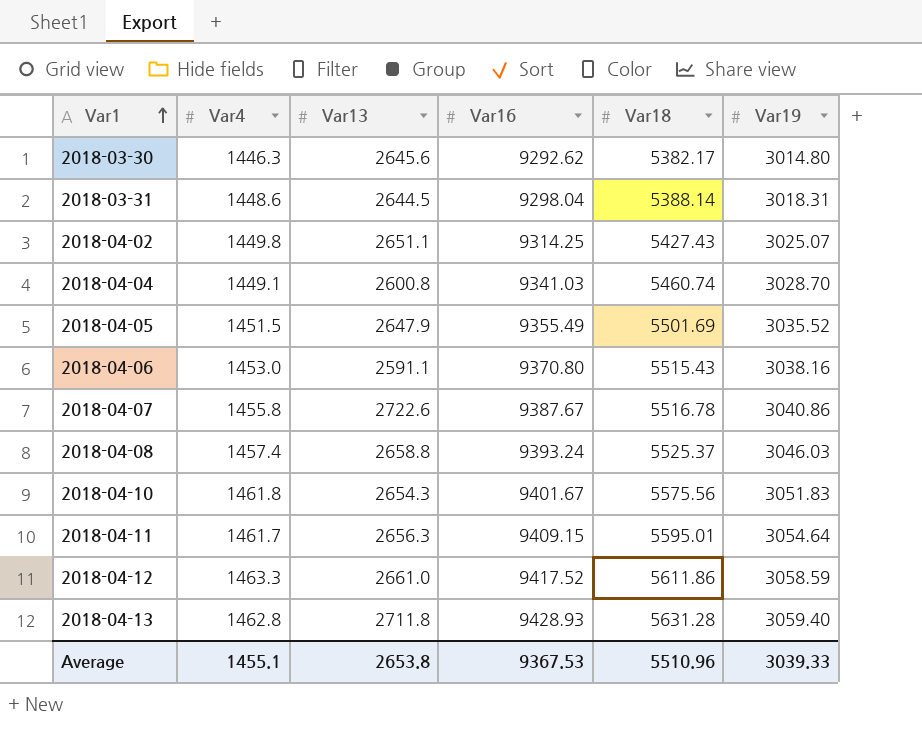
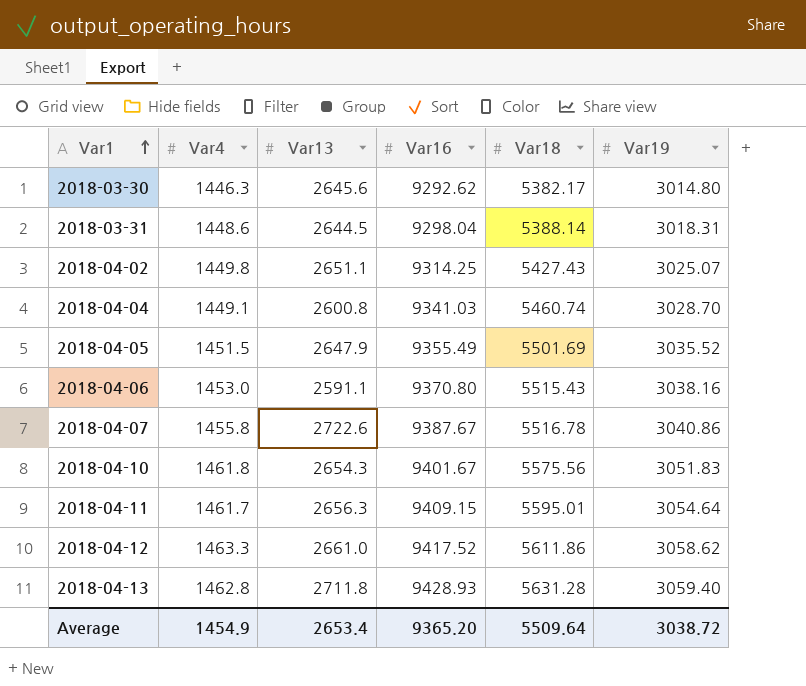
row 2018-04-08: 1457.4 | 2658.8 | 9393.24 | 5525.37 | 3046.03 -> none
2018-04-12 | Var19: 3058.59 -> 3058.62
Average | Var4: 1455.1 -> 1454.9
Average | Var13: 2653.8 -> 2653.4
Average | Var16: 9367.53 -> 9365.20
Average | Var18: 5510.96 -> 5509.64
Average | Var19: 3039.33 -> 3038.72

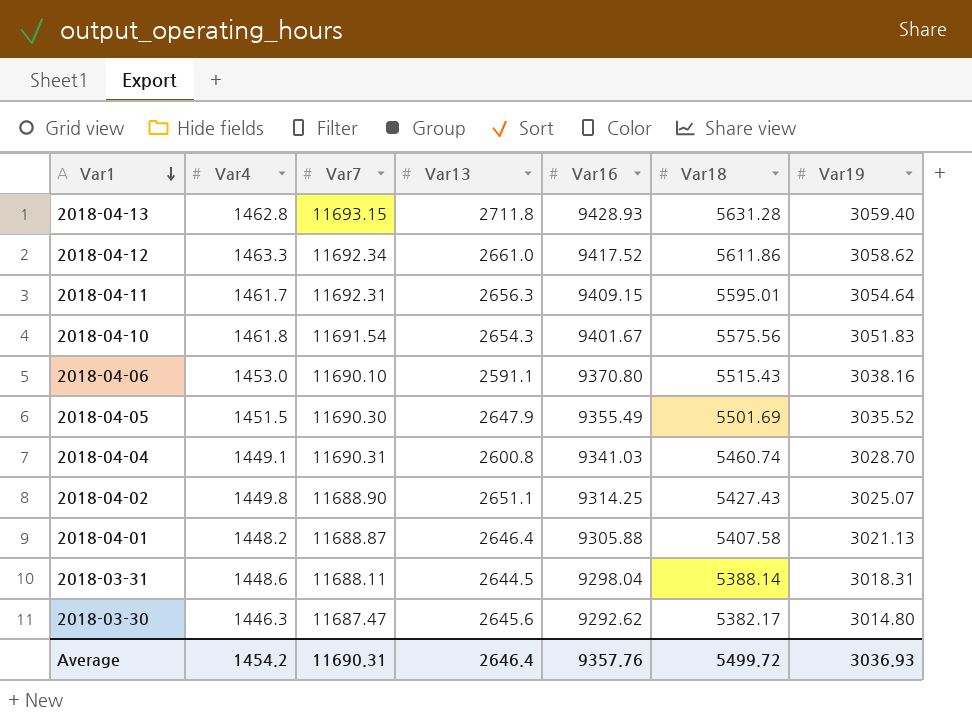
row order: Var1 ascending -> Var1 descending
column Var7 | position: none -> 3
row 2018-04-07: 1455.8 | 2722.6 | 9387.67 | 5516.78 | 3040.86 -> none
row 2018-04-01: none -> 1448.2 | 11688.87 | 2646.4 | 9305.88 | 5407.58 | 3021.13
Average | Var4: 1454.9 -> 1454.2
Average | Var13: 2653.4 -> 2646.4
Average | Var16: 9365.20 -> 9357.76
Average | Var18: 5509.64 -> 5499.72
Average | Var19: 3038.72 -> 3036.93

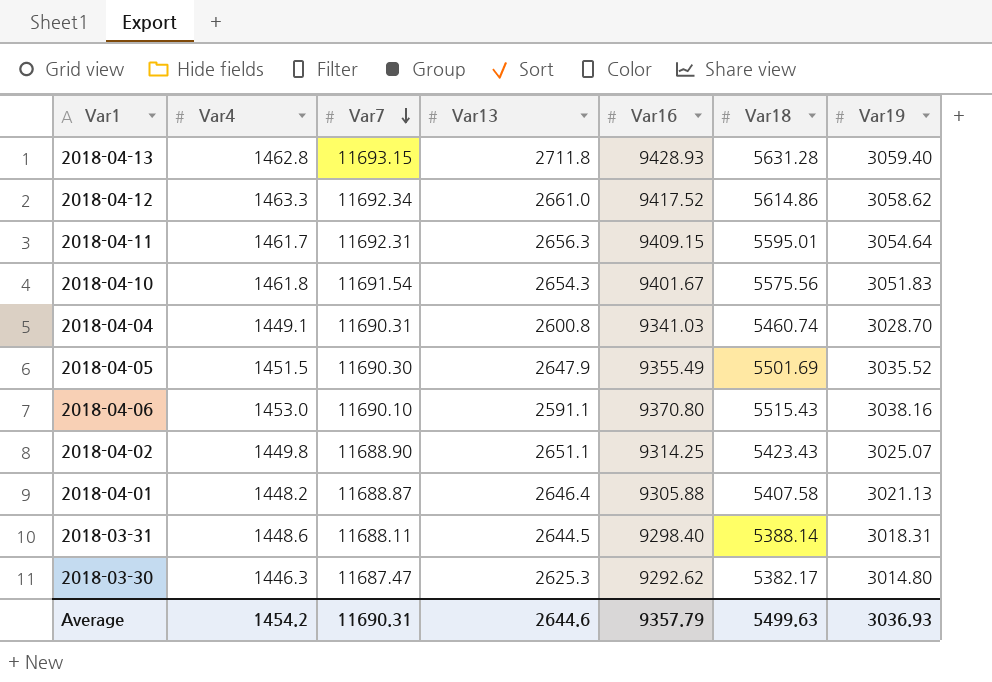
row order: Var1 descending -> Var7 descending
2018-04-12 | Var18: 5611.86 -> 5614.86
2018-04-02 | Var18: 5427.43 -> 5423.43
2018-03-31 | Var16: 9298.04 -> 9298.40
2018-03-30 | Var13: 2645.6 -> 2625.3
Average | Var13: 2646.4 -> 2644.6
Average | Var16: 9357.76 -> 9357.79
Average | Var18: 5499.72 -> 5499.63

